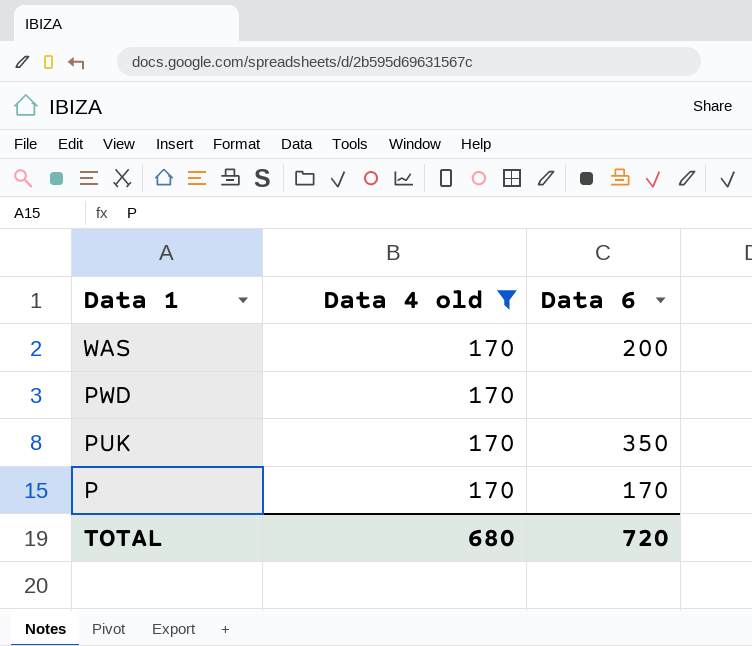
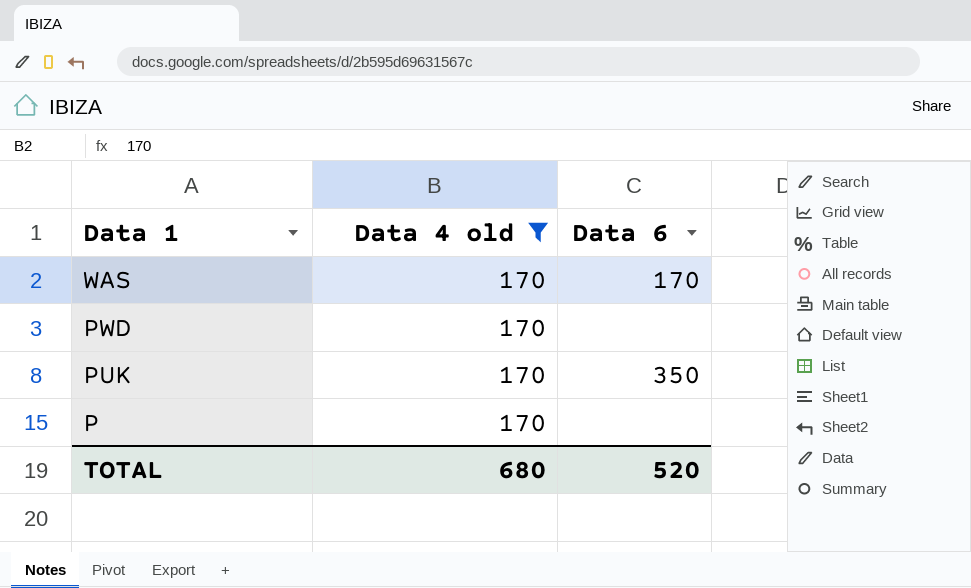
WAS | Data 6: 200 -> 170
P | Data 6: 170 -> none
TOTAL | Data 6: 720 -> 520

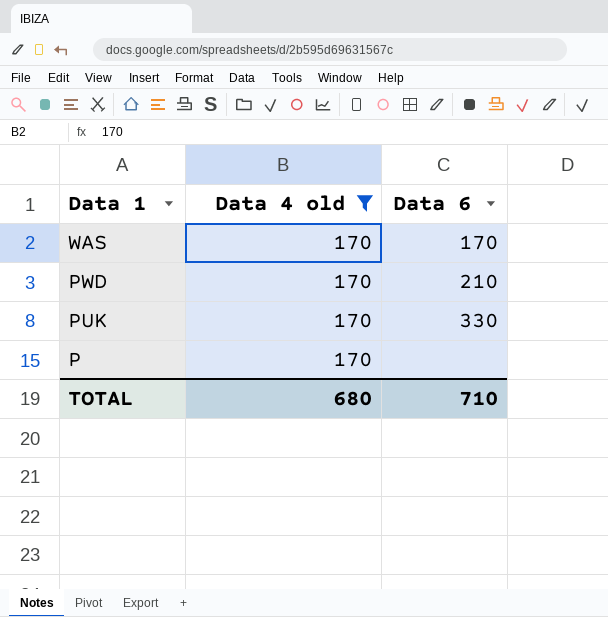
PWD | Data 6: none -> 210
PUK | Data 6: 350 -> 330
TOTAL | Data 6: 520 -> 710

